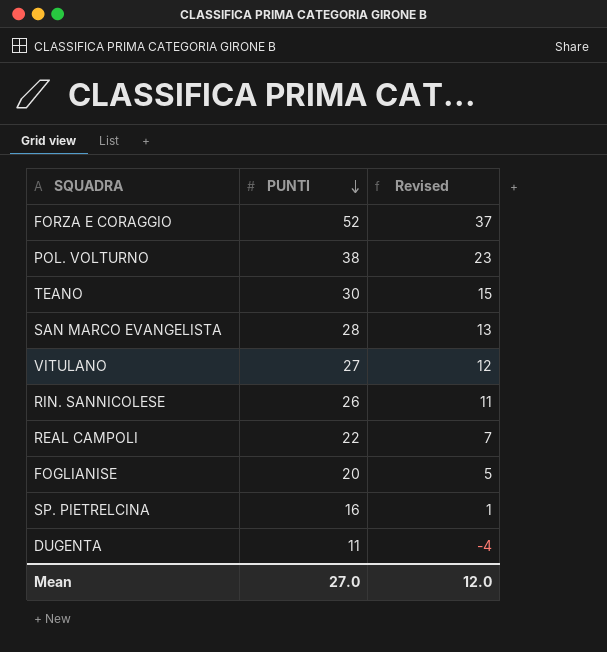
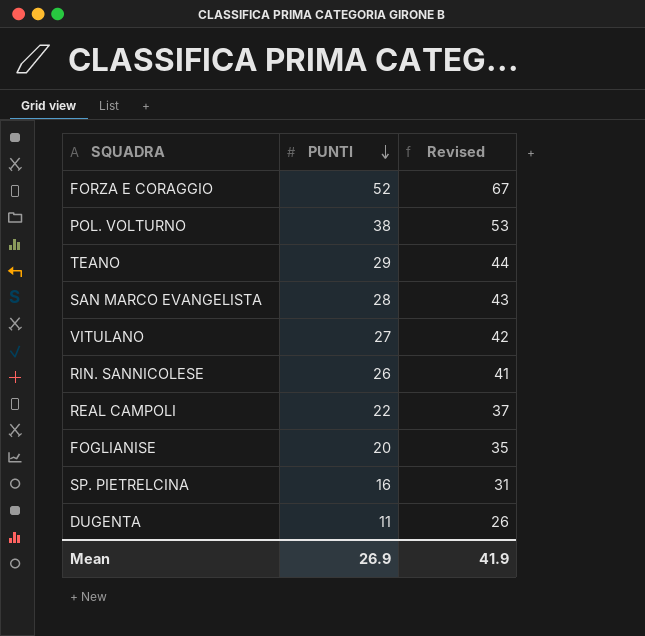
column Revised | formula: [PUNTI] - 15 -> [PUNTI] + 15
TEANO | PUNTI: 30 -> 29
Mean | PUNTI: 27.0 -> 26.9
Mean | Revised: 12.0 -> 41.9

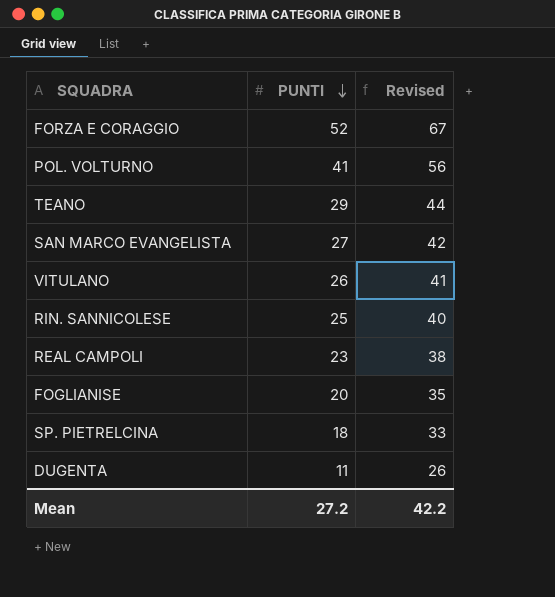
POL. VOLTURNO | PUNTI: 38 -> 41
POL. VOLTURNO | Revised: 53 -> 56
SAN MARCO EVANGELISTA | PUNTI: 28 -> 27
SAN MARCO EVANGELISTA | Revised: 43 -> 42
VITULANO | PUNTI: 27 -> 26
VITULANO | Revised: 42 -> 41
RIN. SANNICOLESE | PUNTI: 26 -> 25
RIN. SANNICOLESE | Revised: 41 -> 40
REAL CAMPOLI | PUNTI: 22 -> 23
REAL CAMPOLI | Revised: 37 -> 38
SP. PIETRELCINA | PUNTI: 16 -> 18
SP. PIETRELCINA | Revised: 31 -> 33
Mean | PUNTI: 26.9 -> 27.2
Mean | Revised: 41.9 -> 42.2

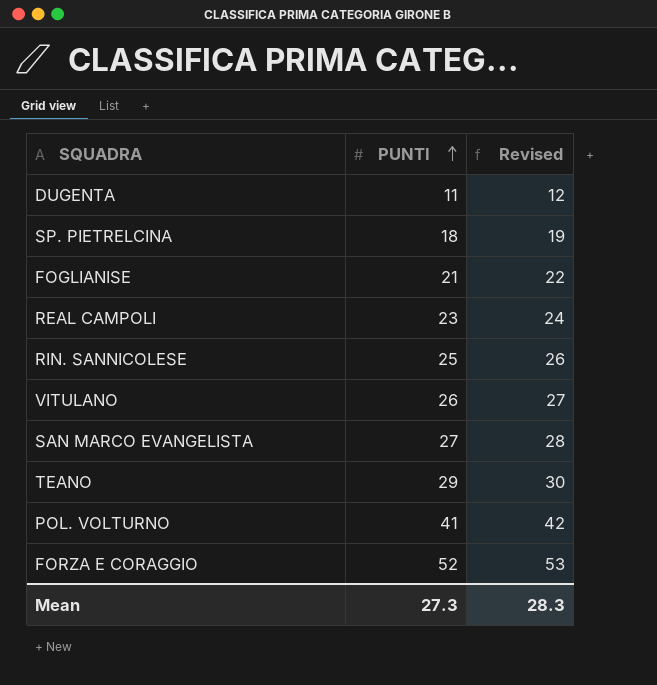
row order: PUNTI descending -> PUNTI ascending
column Revised | formula: [PUNTI] + 15 -> [PUNTI] + 1
FOGLIANISE | PUNTI: 20 -> 21
Mean | PUNTI: 27.2 -> 27.3
Mean | Revised: 42.2 -> 28.3

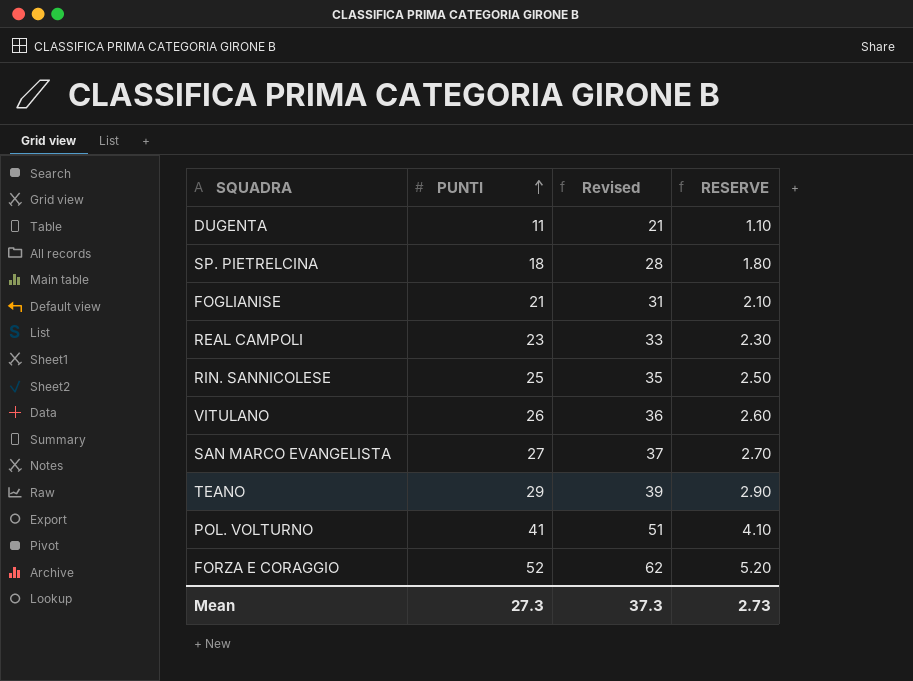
column Revised | formula: [PUNTI] + 1 -> [PUNTI] + 10
column RESERVE | formula: none -> [PUNTI] * 0.1
Mean | Revised: 28.3 -> 37.3

